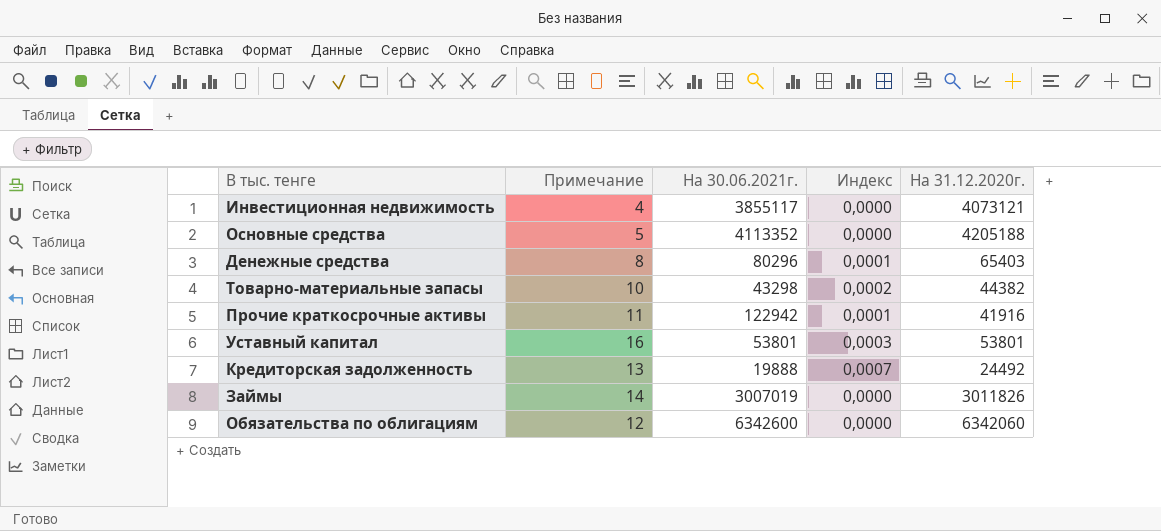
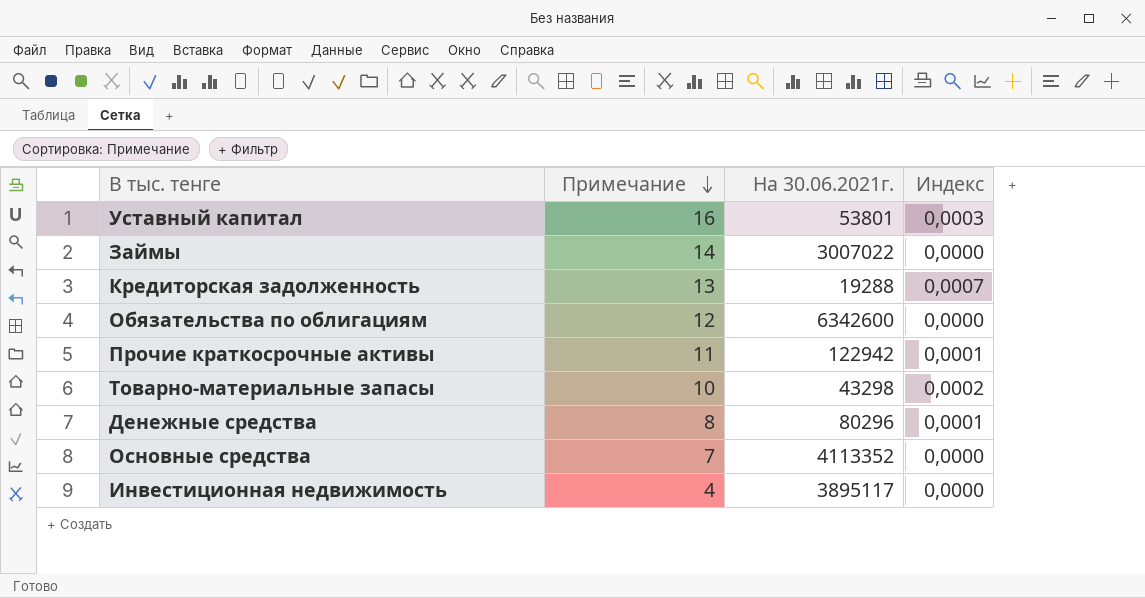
row order: none -> Примечание descending
column На 31.12.2020г. | position: 5 -> none
Займы | На 30.06.2021г.: 3007019 -> 3007022
Кредиторская задолженность | На 30.06.2021г.: 19888 -> 19288
Основные средства | Примечание: 5 -> 7
Инвестиционная недвижимость | На 30.06.2021г.: 3855117 -> 3895117

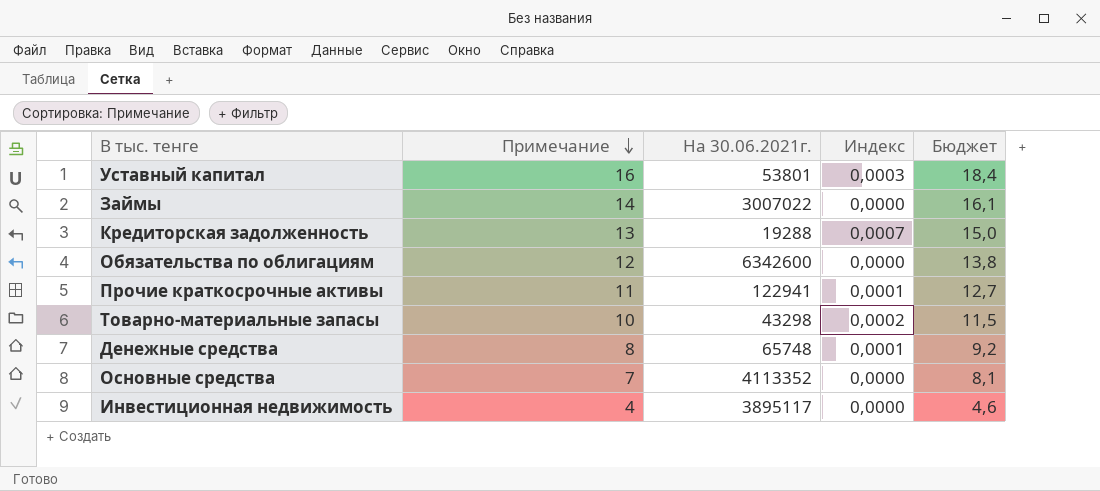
column Бюджет | formula: none -> [Примечание] * 1,15
Прочие краткосрочные активы | На 30.06.2021г.: 122942 -> 122941
Денежные средства | На 30.06.2021г.: 80296 -> 65748

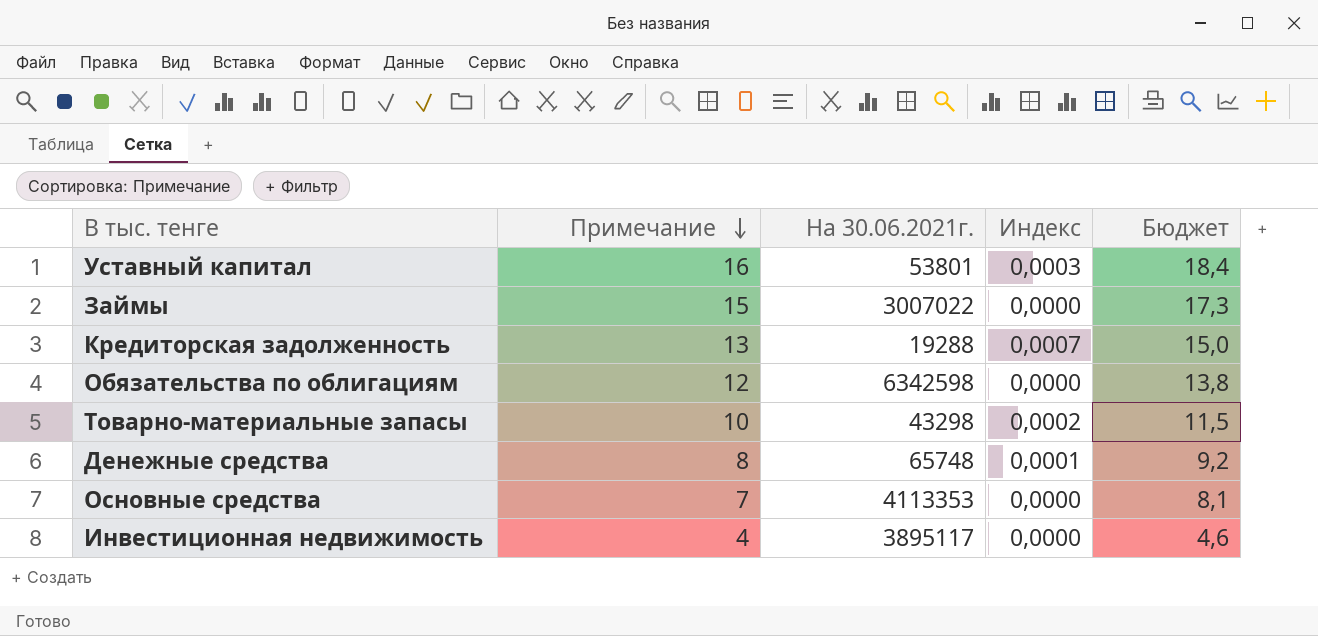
row Прочие краткосрочные активы: 11 | 122941 | 0,0001 | 12,7 -> none
Займы | Примечание: 14 -> 15
Займы | Бюджет: 16,1 -> 17,3
Обязательства по облигациям | На 30.06.2021г.: 6342600 -> 6342598
Основные средства | На 30.06.2021г.: 4113352 -> 4113353

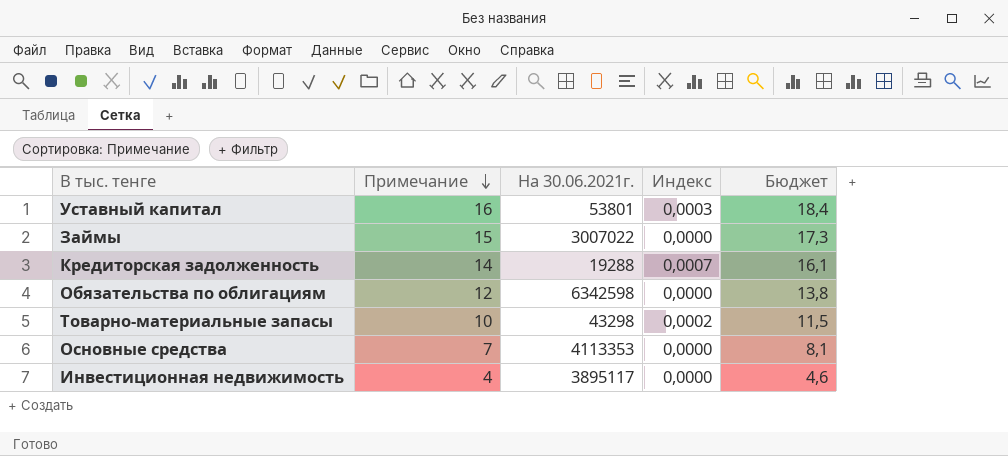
row Денежные средства: 8 | 65748 | 0,0001 | 9,2 -> none
Кредиторская задолженность | Примечание: 13 -> 14
Кредиторская задолженность | Бюджет: 15,0 -> 16,1

